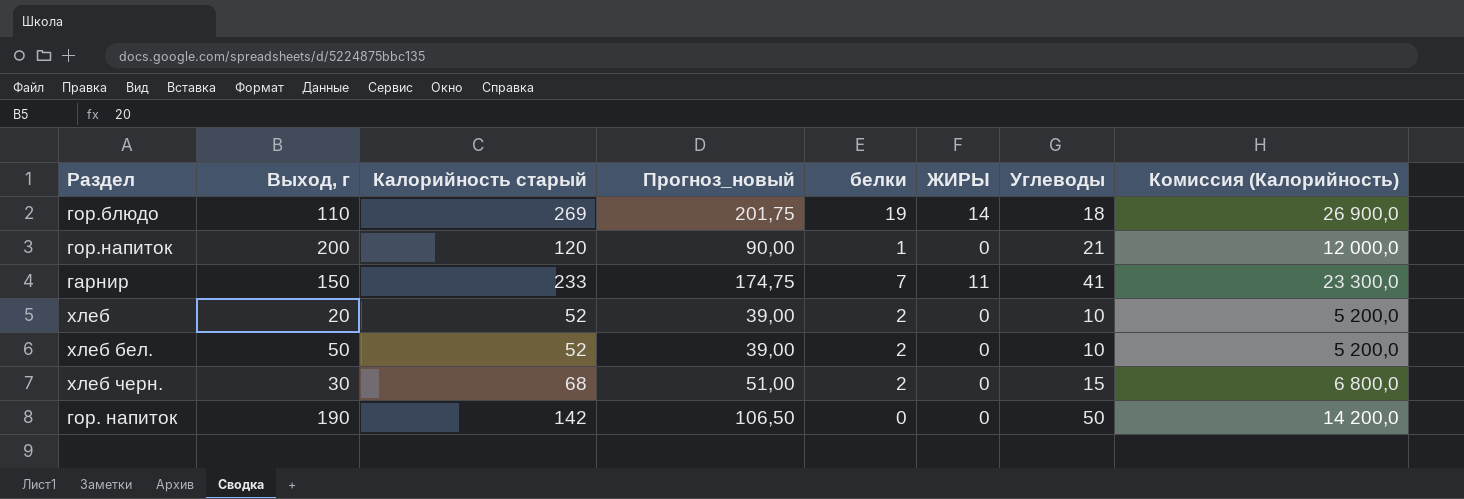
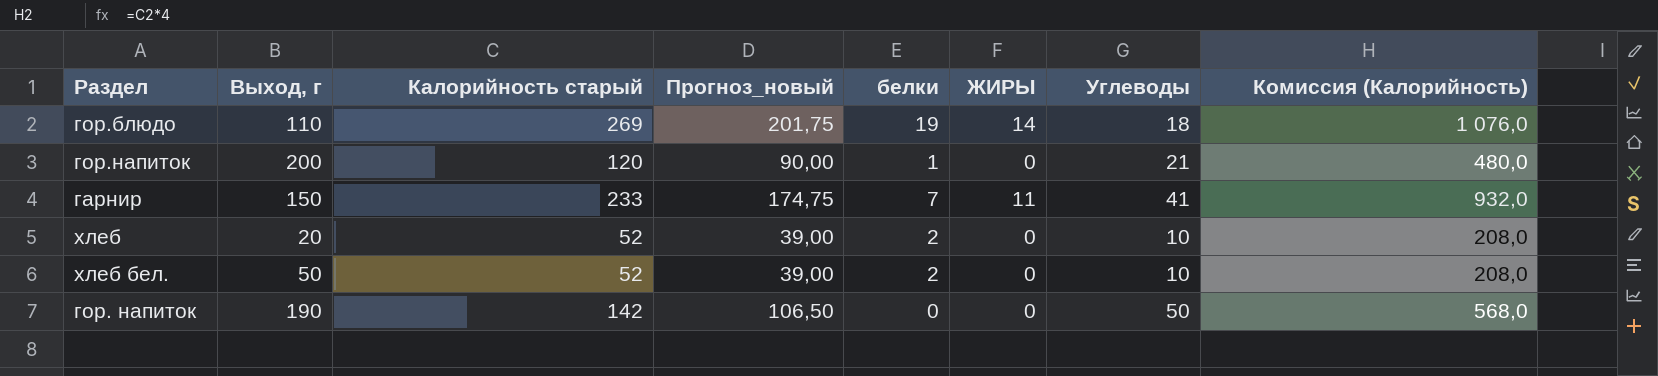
column Комиссия (Калорийность) | formula: [Калорийность старый] * 100 -> [Калорийность старый] * 4
row хлеб черн.: 30 | 68 | 51,00 | 2 | 0 | 15 | 6 800,0 -> none

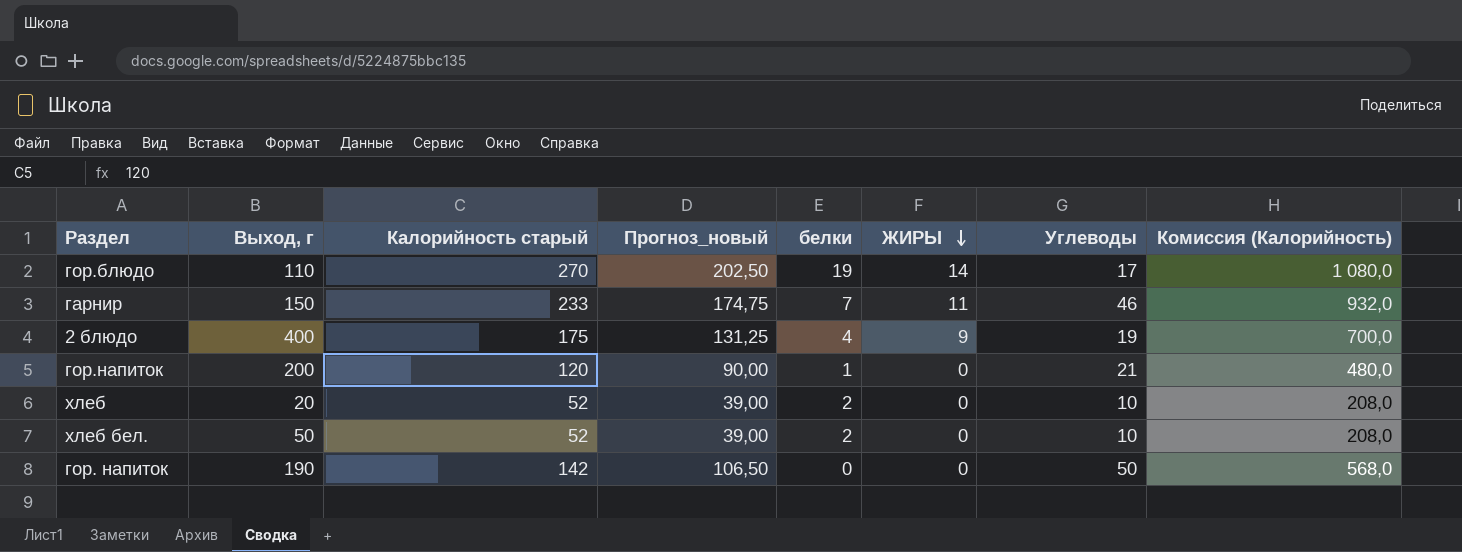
row order: none -> ЖИРЫ descending
гор.блюдо | Калорийность старый: 269 -> 270
гор.блюдо | Прогноз_новый: 201,75 -> 202,50
гор.блюдо | Углеводы: 18 -> 17
гор.блюдо | Комиссия (Калорийность): 1 076,0 -> 1 080,0
гарнир | Углеводы: 41 -> 46
row 2 блюдо: none -> 400 | 175 | 131,25 | 4 | 9 | 19 | 700,0

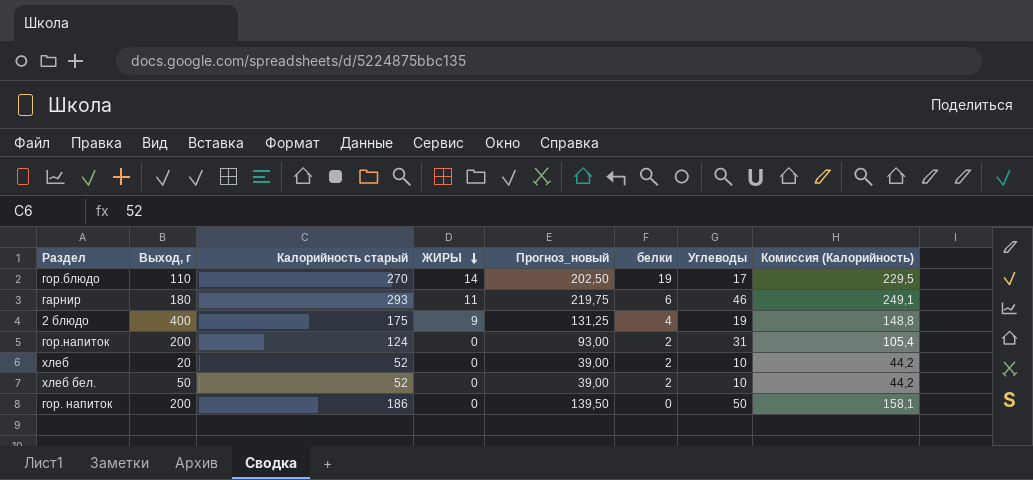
column ЖИРЫ | position: 6 -> 4
column Комиссия (Калорийность) | formula: [Калорийность старый] * 4 -> [Калорийность старый] * 0,85
гарнир | Выход, г: 150 -> 180
гарнир | Калорийность старый: 233 -> 293
гарнир | Прогноз_новый: 174,75 -> 219,75
гарнир | белки: 7 -> 6
гор.напиток | Калорийность старый: 120 -> 124
гор.напиток | Прогноз_новый: 90,00 -> 93,00
гор.напиток | белки: 1 -> 2
гор.напиток | Углеводы: 21 -> 31
гор. напиток | Выход, г: 190 -> 200
гор. напиток | Калорийность старый: 142 -> 186
гор. напиток | Прогноз_новый: 106,50 -> 139,50

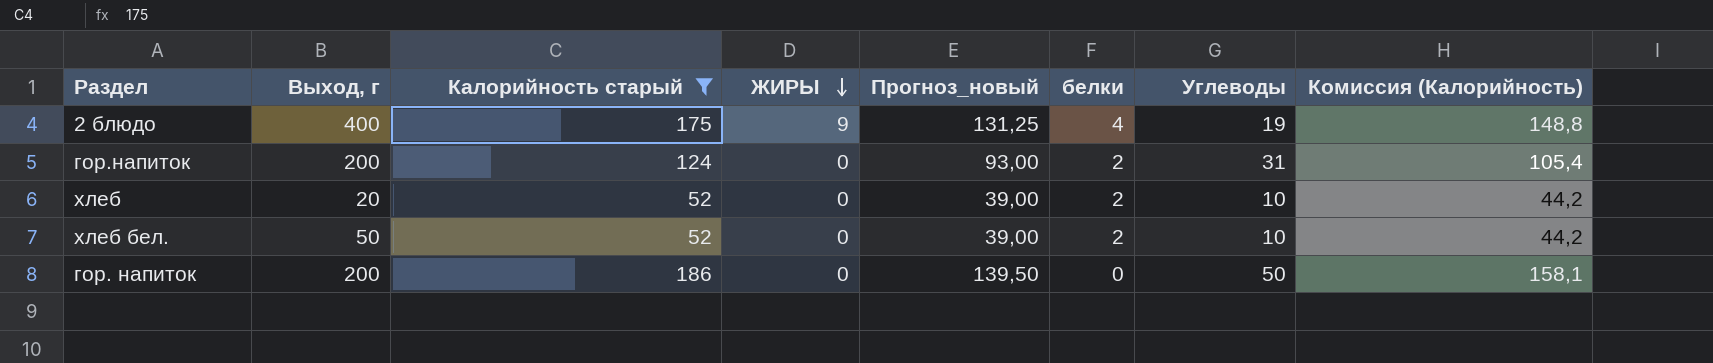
filter: none -> Калорийность старый <= 186

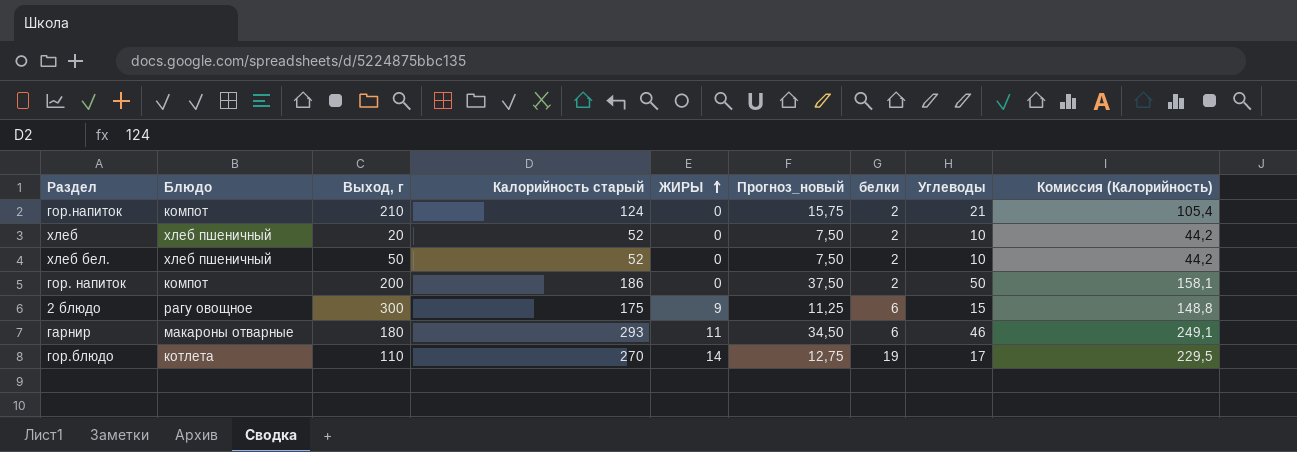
filter: Калорийность старый <= 186 -> none
row order: ЖИРЫ descending -> ЖИРЫ ascending
column Блюдо | position: none -> 2
column Прогноз_новый | formula: [Калорийность старый] * 0,75 -> [Углеводы] * 0,75
гор.напиток | Выход, г: 200 -> 210
гор.напиток | Углеводы: 31 -> 21
гор. напиток | белки: 0 -> 2
2 блюдо | Выход, г: 400 -> 300
2 блюдо | белки: 4 -> 6
2 блюдо | Углеводы: 19 -> 15

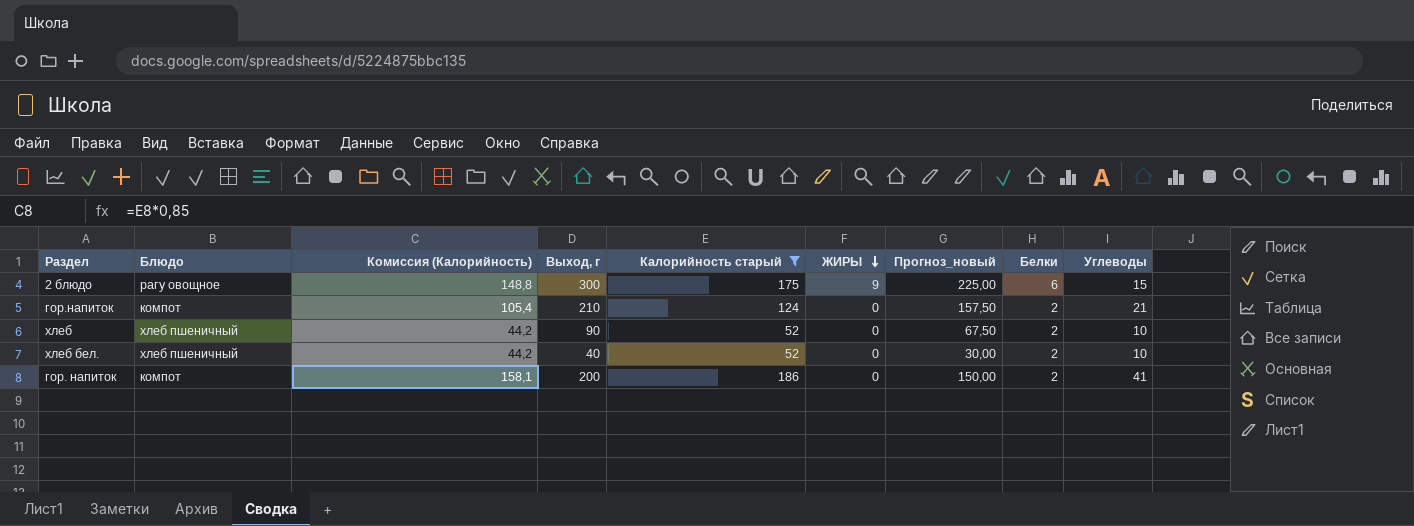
filter: none -> Калорийность старый <= 186
row order: ЖИРЫ ascending -> ЖИРЫ descending
column Комиссия (Калорийность) | position: 9 -> 3
column Прогноз_новый | formula: [Углеводы] * 0,75 -> [Выход, г] * 0,75
column name: белки -> Белки
хлеб | Выход, г: 20 -> 90
хлеб бел. | Выход, г: 50 -> 40
гор. напиток | Углеводы: 50 -> 41

